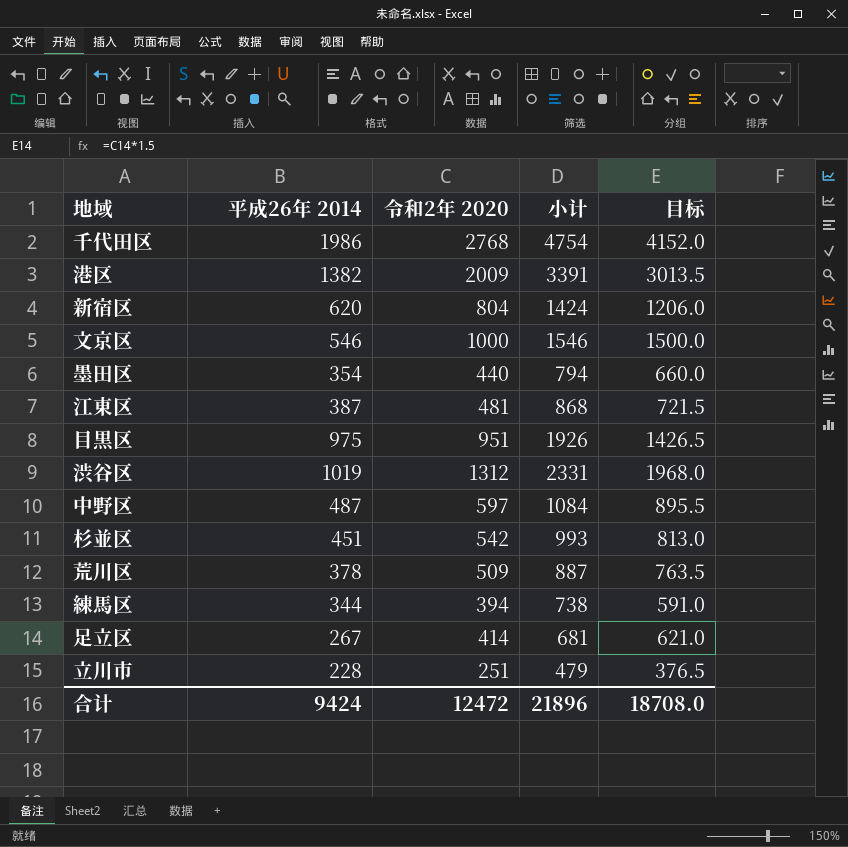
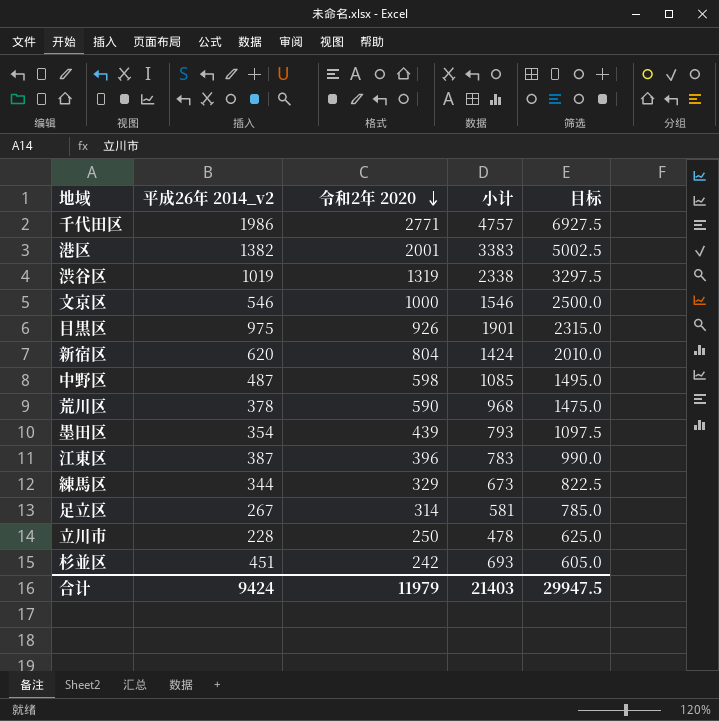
row order: none -> 令和2年 2020 descending
column name: 平成26年 2014 -> 平成26年 2014_v2
column 目标 | formula: [令和2年 2020] * 1.5 -> [令和2年 2020] * 2.5
千代田区 | 令和2年 2020: 2768 -> 2771
千代田区 | 小计: 4754 -> 4757
港区 | 令和2年 2020: 2009 -> 2001
港区 | 小计: 3391 -> 3383
渋谷区 | 令和2年 2020: 1312 -> 1319
渋谷区 | 小计: 2331 -> 2338
目黒区 | 令和2年 2020: 951 -> 926
目黒区 | 小计: 1926 -> 1901
中野区 | 令和2年 2020: 597 -> 598
中野区 | 小计: 1084 -> 1085
荒川区 | 令和2年 2020: 509 -> 590
荒川区 | 小计: 887 -> 968
墨田区 | 令和2年 2020: 440 -> 439
墨田区 | 小计: 794 -> 793
江東区 | 令和2年 2020: 481 -> 396
江東区 | 小计: 868 -> 783
練馬区 | 令和2年 2020: 394 -> 329
練馬区 | 小计: 738 -> 673
足立区 | 令和2年 2020: 414 -> 314
足立区 | 小计: 681 -> 581
立川市 | 令和2年 2020: 251 -> 250
立川市 | 小计: 479 -> 478
杉並区 | 令和2年 2020: 542 -> 242
杉並区 | 小计: 993 -> 693
合计 | 令和2年 2020: 12472 -> 11979
合计 | 小计: 21896 -> 21403
合计 | 目标: 18708.0 -> 29947.5

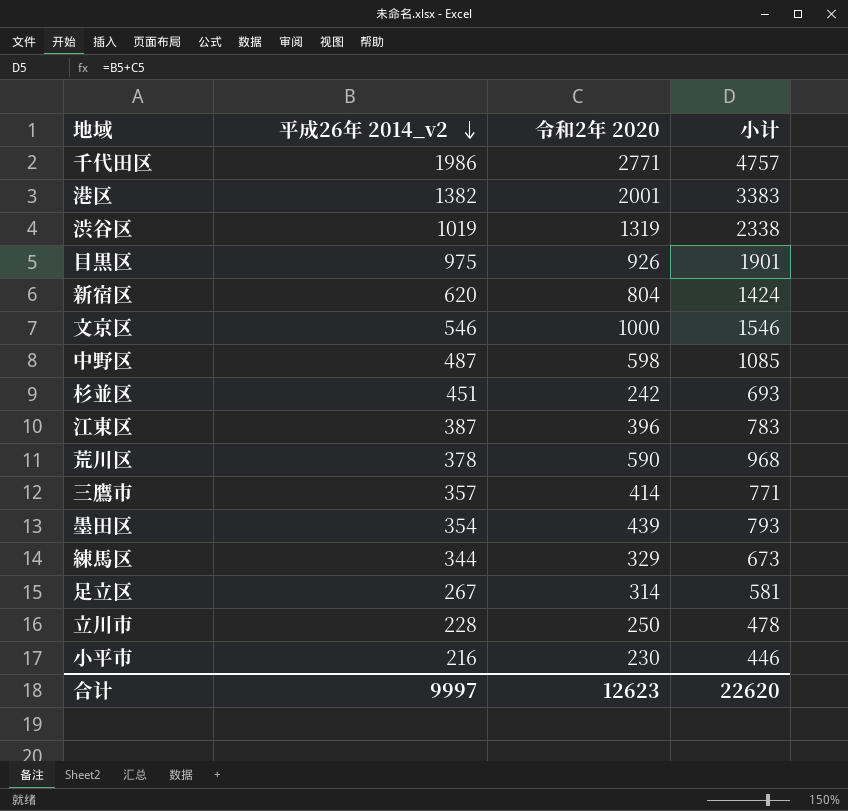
row order: 令和2年 2020 descending -> 平成26年 2014_v2 descending
column 目标 | formula: [令和2年 2020] * 2.5 -> none
row 三鷹市: none -> 357 | 414 | 771
row 小平市: none -> 216 | 230 | 446
合计 | 平成26年 2014_v2: 9424 -> 9997
合计 | 令和2年 2020: 11979 -> 12623
合计 | 小计: 21403 -> 22620

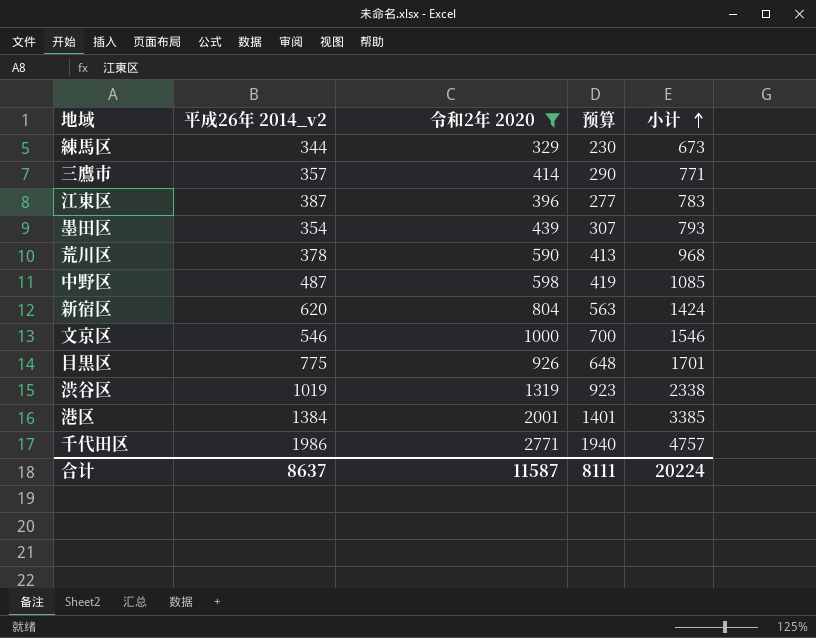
filter: none -> 令和2年 2020 >= 329
row order: 平成26年 2014_v2 descending -> 小计 ascending
column 预算 | formula: none -> [令和2年 2020] * 0.7
目黒区 | 平成26年 2014_v2: 975 -> 775
目黒区 | 小计: 1901 -> 1701
港区 | 平成26年 2014_v2: 1382 -> 1384
港区 | 小计: 3383 -> 3385
合计 | 平成26年 2014_v2: 9997 -> 8637
合计 | 令和2年 2020: 12623 -> 11587
合计 | 小计: 22620 -> 20224

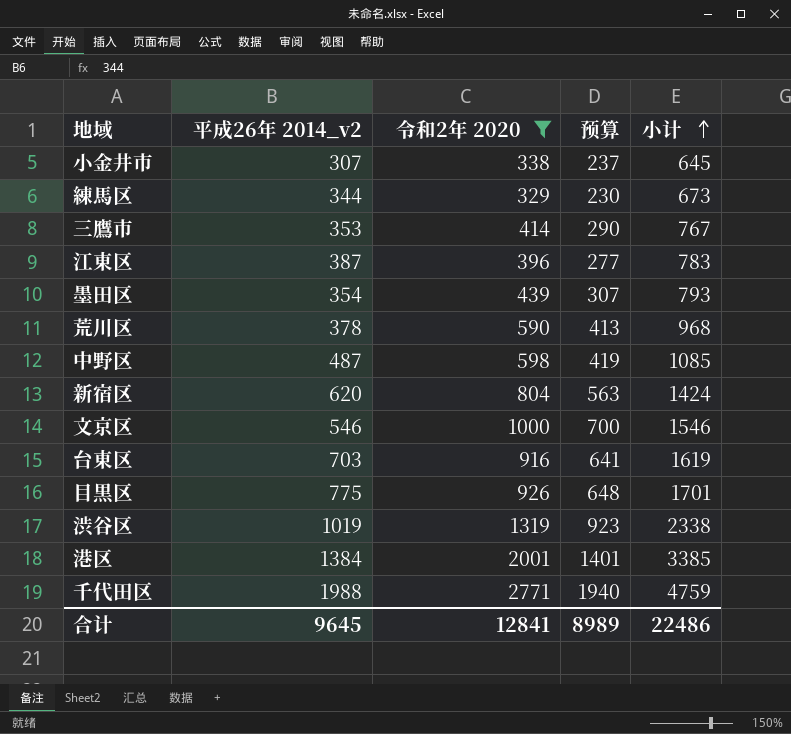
row 小金井市: none -> 307 | 338 | 237 | 645
三鷹市 | 平成26年 2014_v2: 357 -> 353
三鷹市 | 小计: 771 -> 767
row 台東区: none -> 703 | 916 | 641 | 1619
千代田区 | 平成26年 2014_v2: 1986 -> 1988
千代田区 | 小计: 4757 -> 4759
合计 | 平成26年 2014_v2: 8637 -> 9645
合计 | 令和2年 2020: 11587 -> 12841
合计 | 预算: 8111 -> 8989
合计 | 小计: 20224 -> 22486

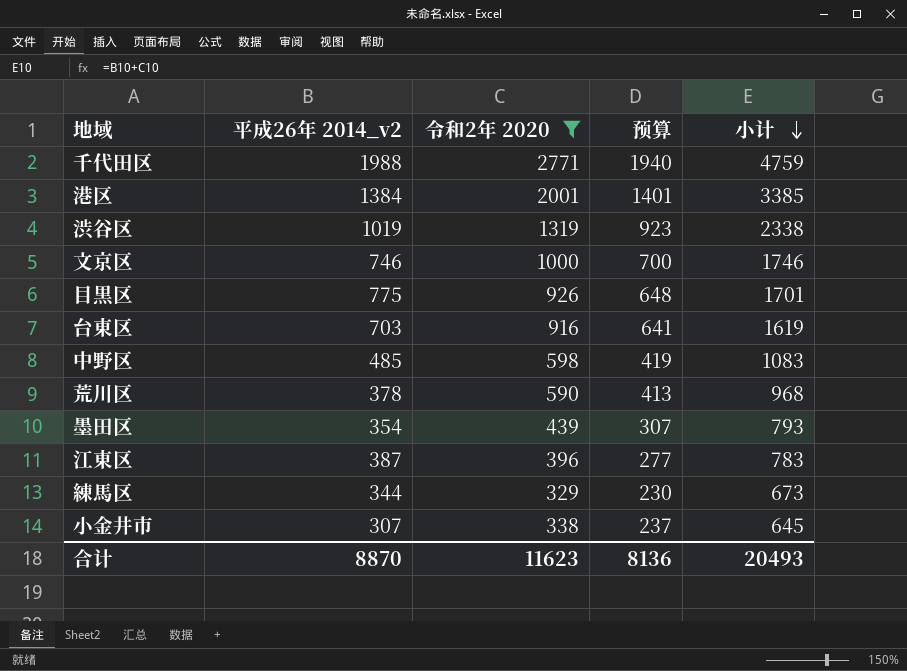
row order: 小计 ascending -> 小计 descending
row 三鷹市: 353 | 414 | 290 | 767 -> none
row 新宿区: 620 | 804 | 563 | 1424 -> none
文京区 | 平成26年 2014_v2: 546 -> 746
文京区 | 小计: 1546 -> 1746
中野区 | 平成26年 2014_v2: 487 -> 485
中野区 | 小计: 1085 -> 1083
合计 | 平成26年 2014_v2: 9645 -> 8870
合计 | 令和2年 2020: 12841 -> 11623
合计 | 预算: 8989 -> 8136
合计 | 小计: 22486 -> 20493

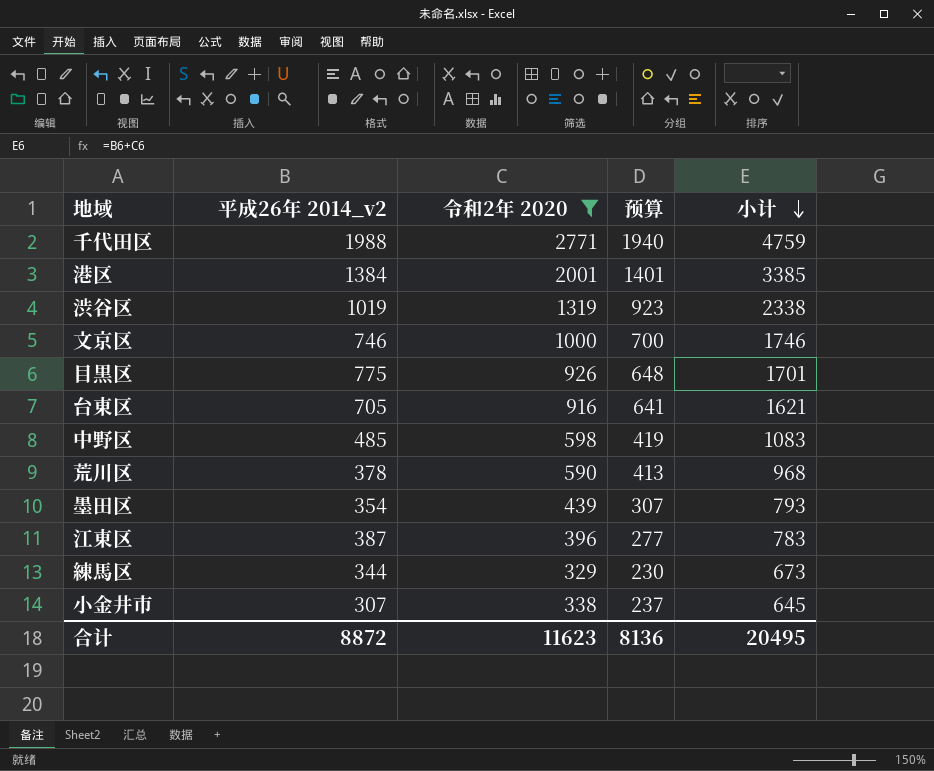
台東区 | 平成26年 2014_v2: 703 -> 705
台東区 | 小计: 1619 -> 1621
合计 | 平成26年 2014_v2: 8870 -> 8872
合计 | 小计: 20493 -> 20495

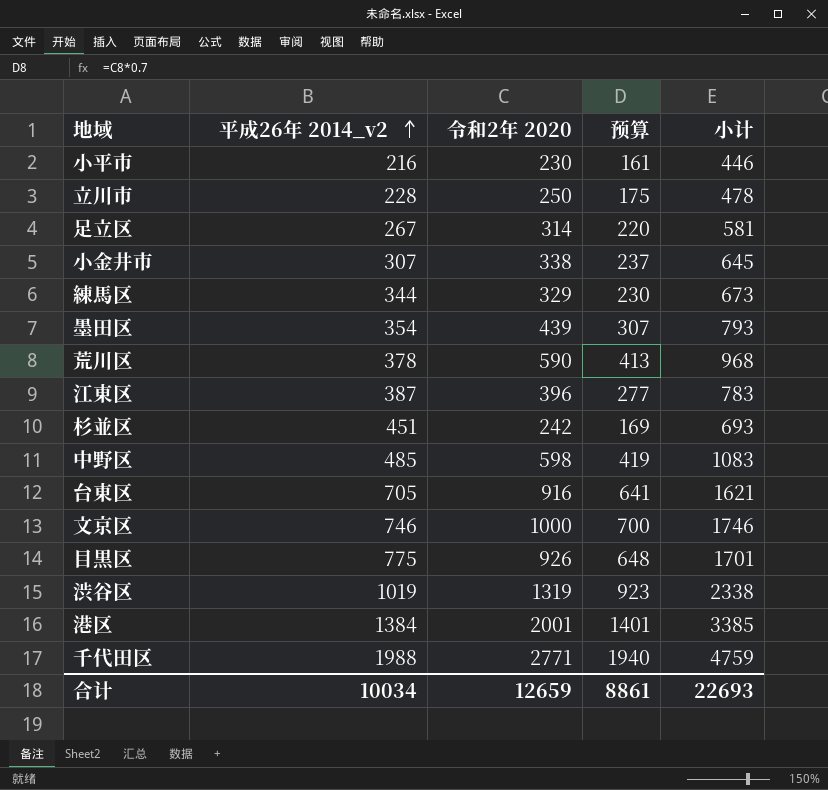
filter: 令和2年 2020 >= 329 -> none
row order: 小计 descending -> 平成26年 2014_v2 ascending
合计 | 平成26年 2014_v2: 8872 -> 10034
合计 | 令和2年 2020: 11623 -> 12659
合计 | 预算: 8136 -> 8861
合计 | 小计: 20495 -> 22693

